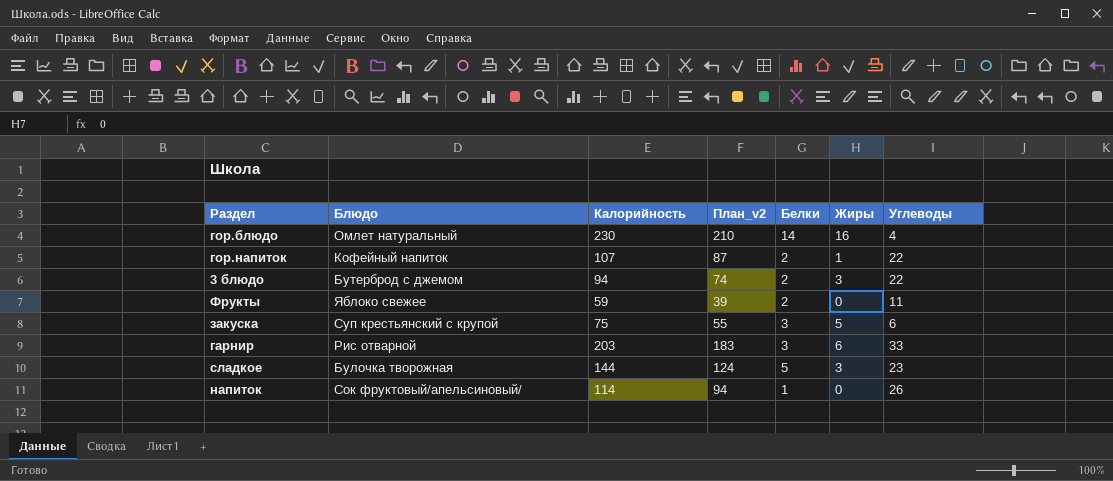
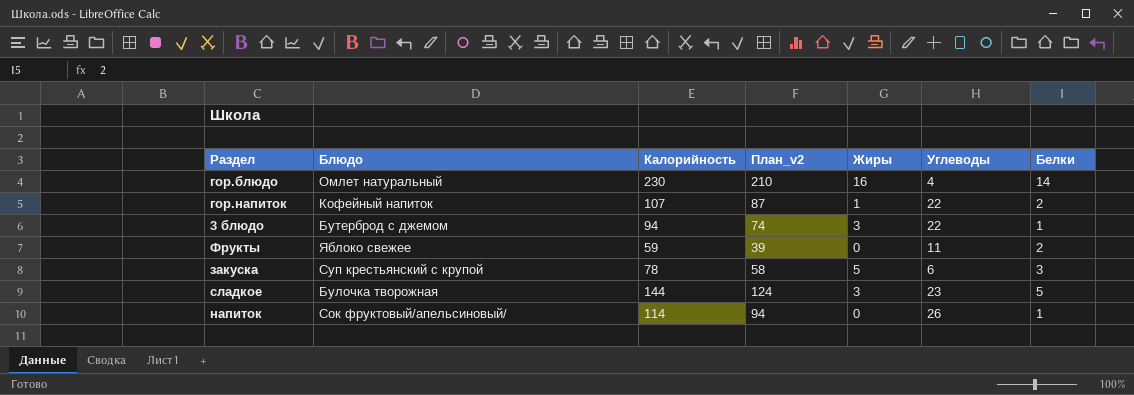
column Белки | position: 5 -> 7
row гарнир: Рис отварной | 203 | 183 | 3 | 6 | 33 -> none
3 блюдо | Белки: 2 -> 1
закуска | Калорийность: 75 -> 78
закуска | План_v2: 55 -> 58

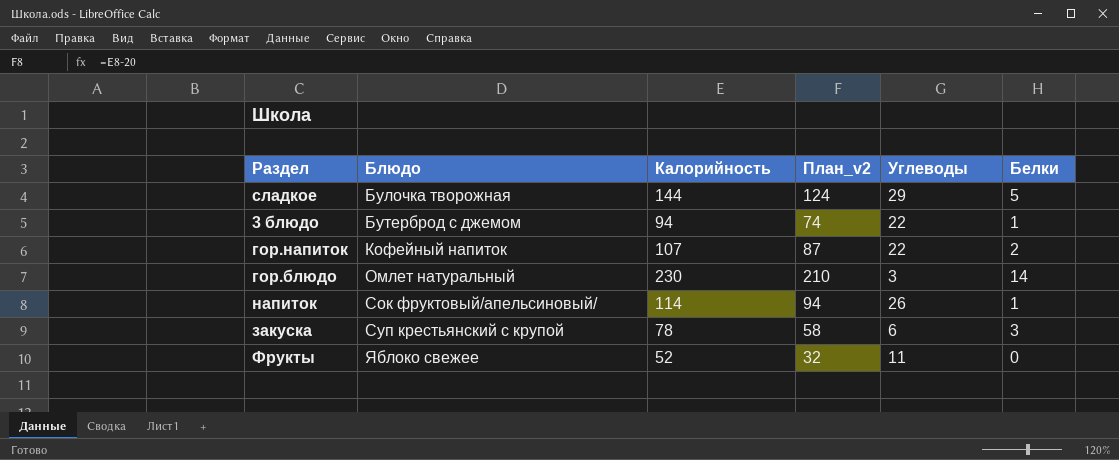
row order: none -> Блюдо ascending
column Жиры | position: 5 -> none
сладкое | Углеводы: 23 -> 29
гор.блюдо | Углеводы: 4 -> 3
Фрукты | Калорийность: 59 -> 52
Фрукты | План_v2: 39 -> 32
Фрукты | Белки: 2 -> 0

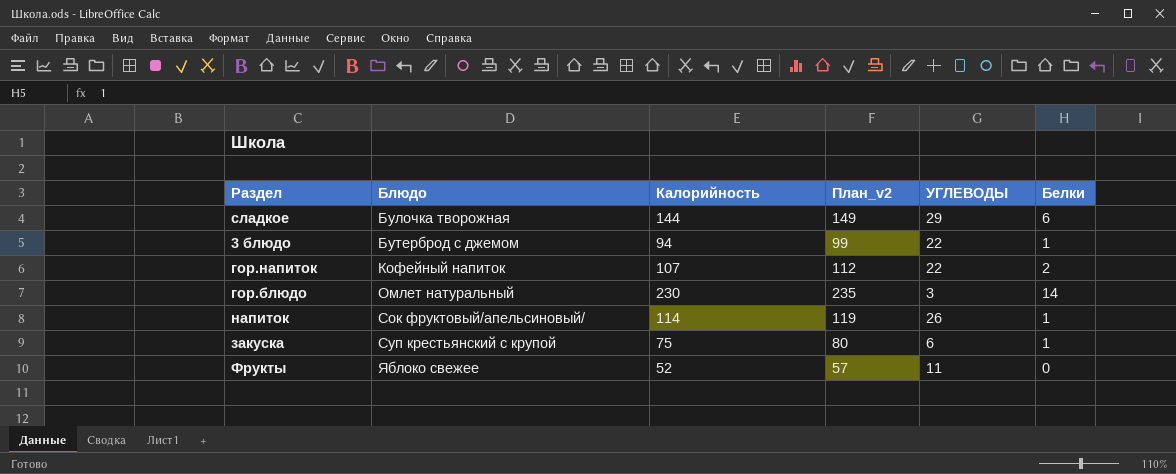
column План_v2 | formula: [Калорийность] - 20 -> [Калорийность] + 5
column name: Углеводы -> УГЛЕВОДЫ
сладкое | Белки: 5 -> 6
закуска | Калорийность: 78 -> 75
закуска | Белки: 3 -> 1

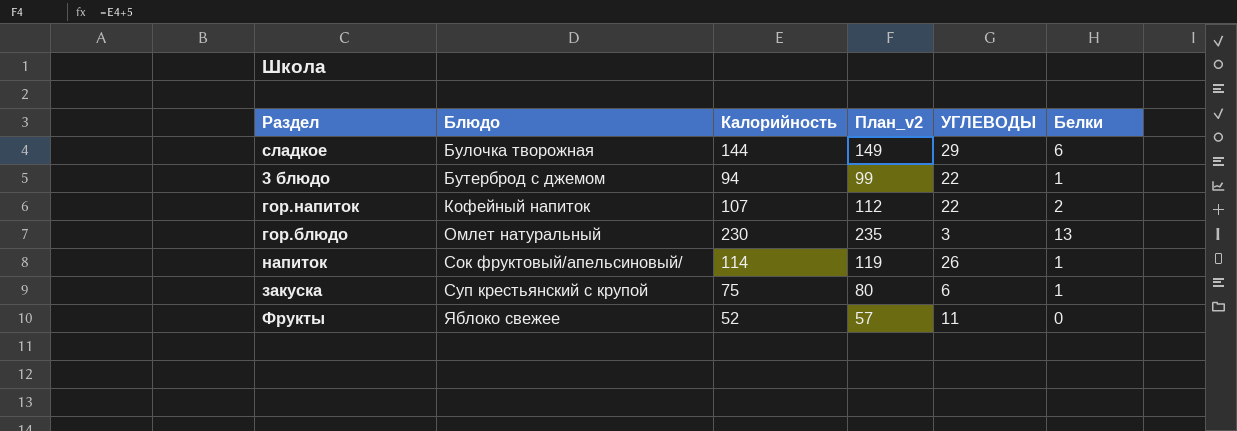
гор.блюдо | Белки: 14 -> 13

